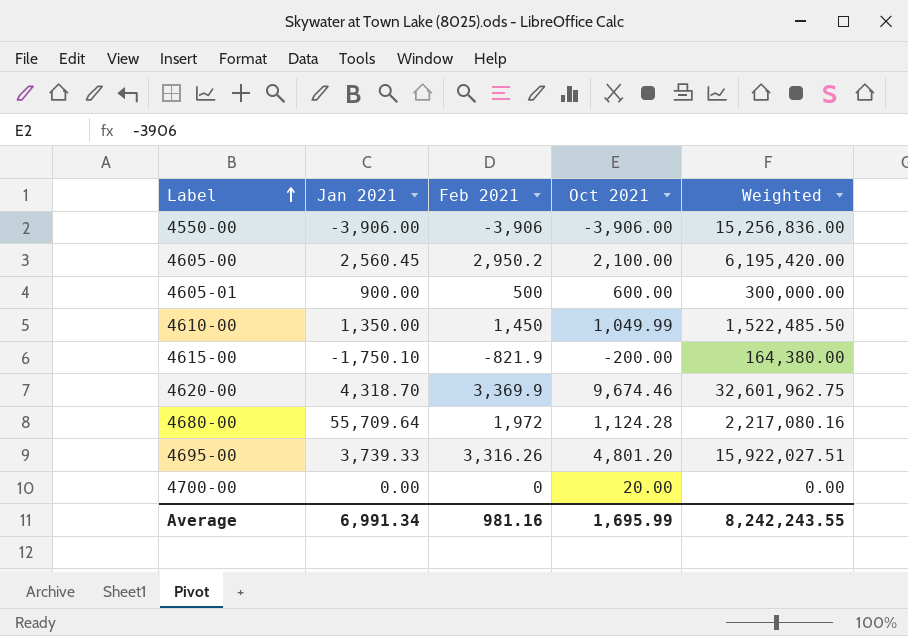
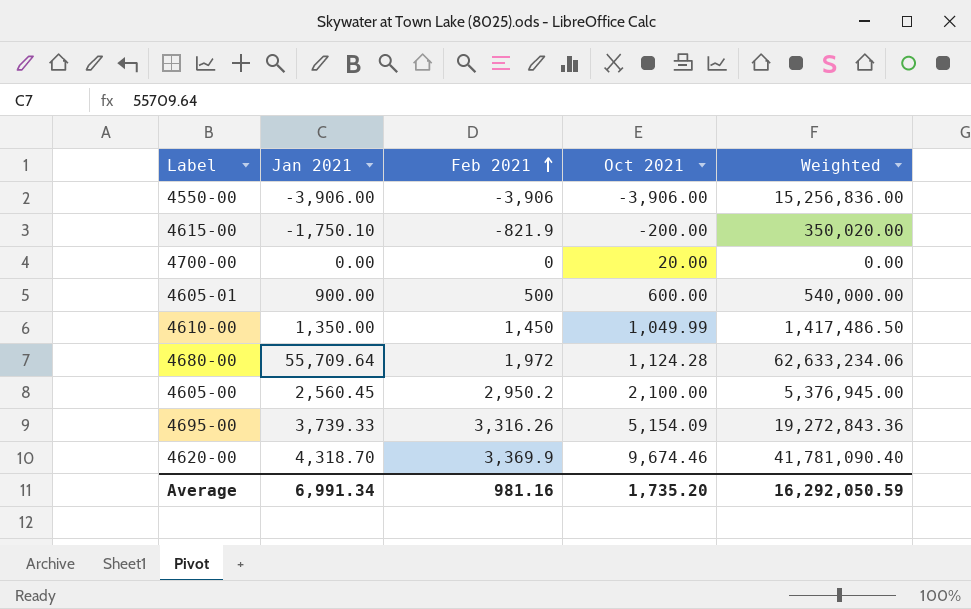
row order: Label ascending -> Feb 2021 ascending
column Weighted | formula: [Feb 2021] * [Oct 2021] -> [Jan 2021] * [Oct 2021]
4695-00 | Oct 2021: 4,801.20 -> 5,154.09
Average | Oct 2021: 1,695.99 -> 1,735.20
Average | Weighted: 8,242,243.55 -> 16,292,050.59

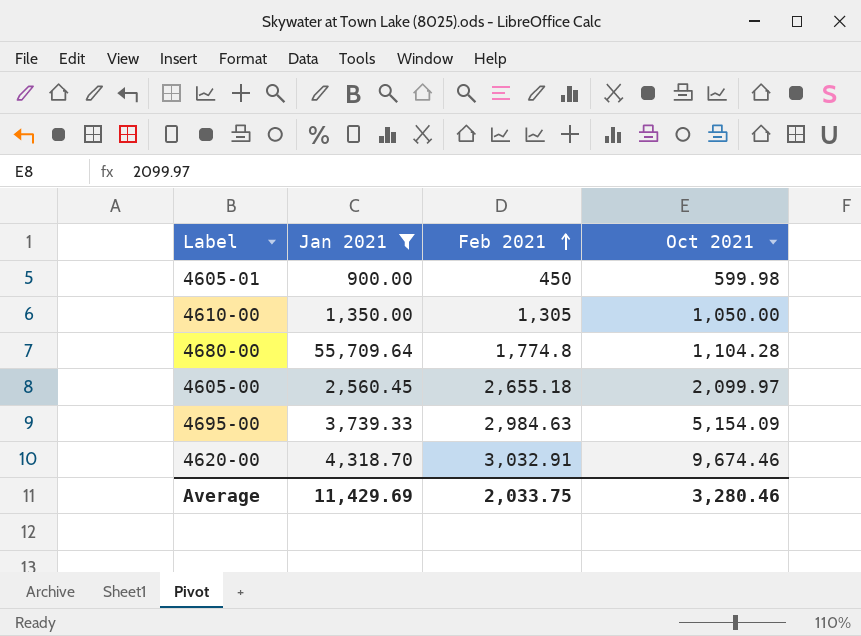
filter: none -> Jan 2021 >= 900.00
column Weighted | formula: [Jan 2021] * [Oct 2021] -> none
4605-01 | Feb 2021: 500 -> 450
4605-01 | Oct 2021: 600.00 -> 599.98
4610-00 | Feb 2021: 1,450 -> 1,305
4610-00 | Oct 2021: 1,049.99 -> 1,050.00
4680-00 | Feb 2021: 1,972 -> 1,774.8
4680-00 | Oct 2021: 1,124.28 -> 1,104.28
4605-00 | Feb 2021: 2,950.2 -> 2,655.18
4605-00 | Oct 2021: 2,100.00 -> 2,099.97
4695-00 | Feb 2021: 3,316.26 -> 2,984.63
4620-00 | Feb 2021: 3,369.9 -> 3,032.91
Average | Jan 2021: 6,991.34 -> 11,429.69
Average | Feb 2021: 981.16 -> 2,033.75
Average | Oct 2021: 1,735.20 -> 3,280.46

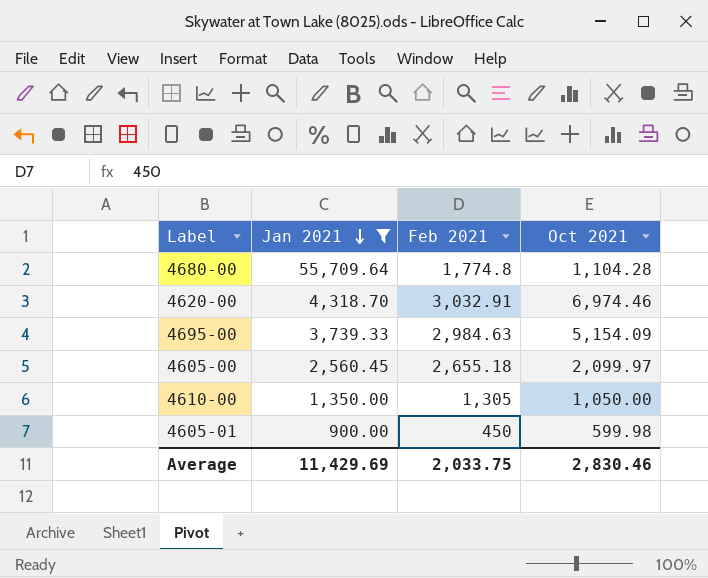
row order: Feb 2021 ascending -> Jan 2021 descending
4620-00 | Oct 2021: 9,674.46 -> 6,974.46
Average | Oct 2021: 3,280.46 -> 2,830.46

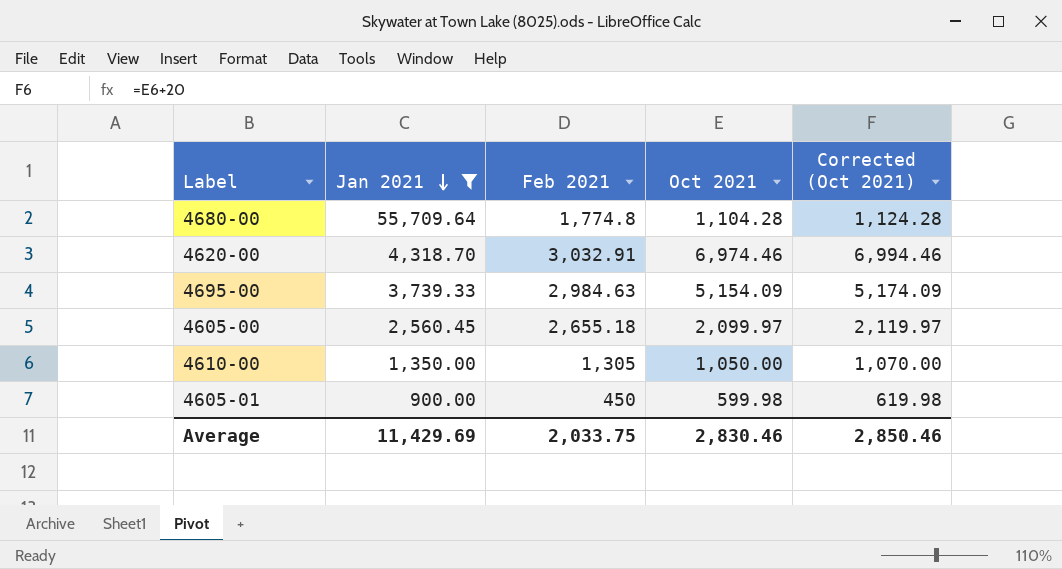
column Corrected (Oct 2021) | formula: none -> [Oct 2021] + 20

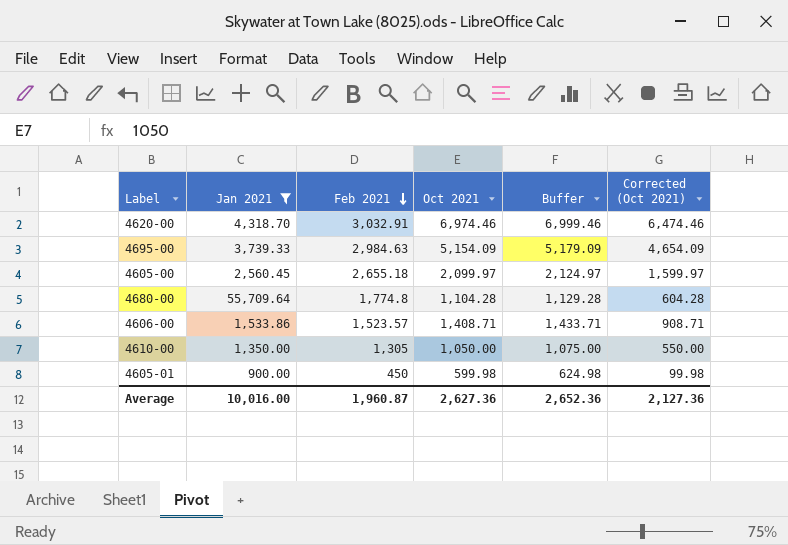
row order: Jan 2021 descending -> Feb 2021 descending
column Buffer | formula: none -> [Oct 2021] + 25
column Corrected (Oct 2021) | formula: [Oct 2021] + 20 -> [Oct 2021] - 500
row 4606-00: none -> 1,533.86 | 1,523.57 | 1,408.71 | 1,433.71 | 908.71
Average | Jan 2021: 11,429.69 -> 10,016.00
Average | Feb 2021: 2,033.75 -> 1,960.87
Average | Oct 2021: 2,830.46 -> 2,627.36
Average | Corrected (Oct 2021): 2,850.46 -> 2,127.36

